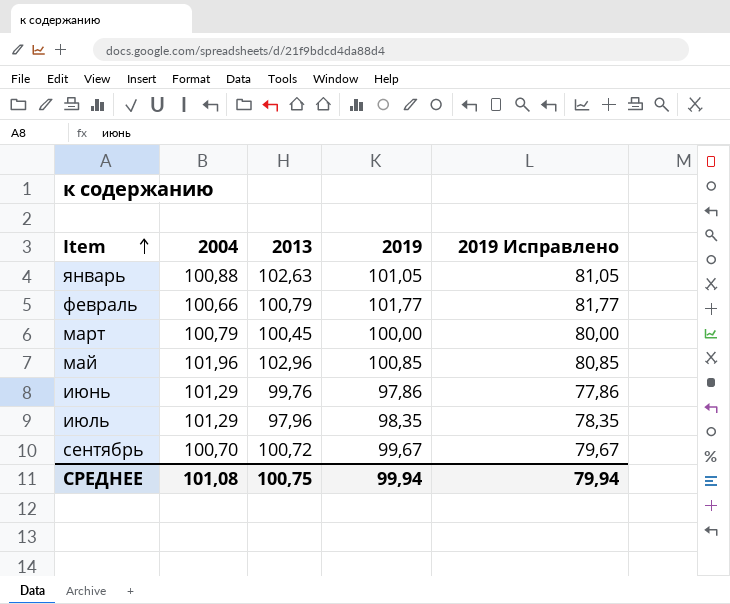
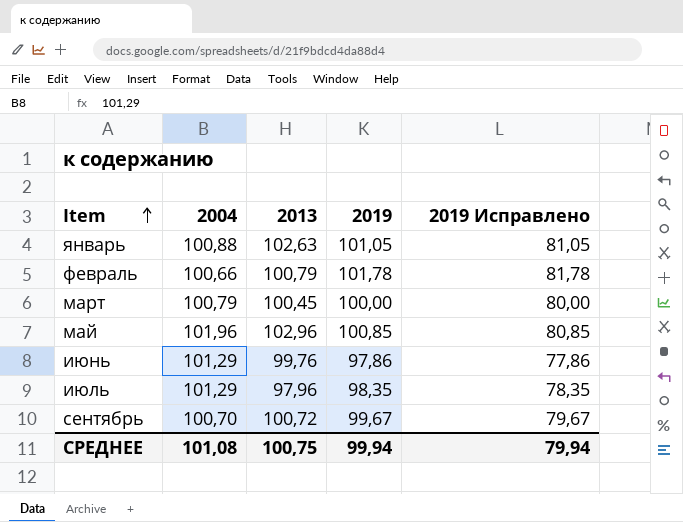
февраль | 2019: 101,77 -> 101,78
февраль | 2019 Исправлено: 81,77 -> 81,78

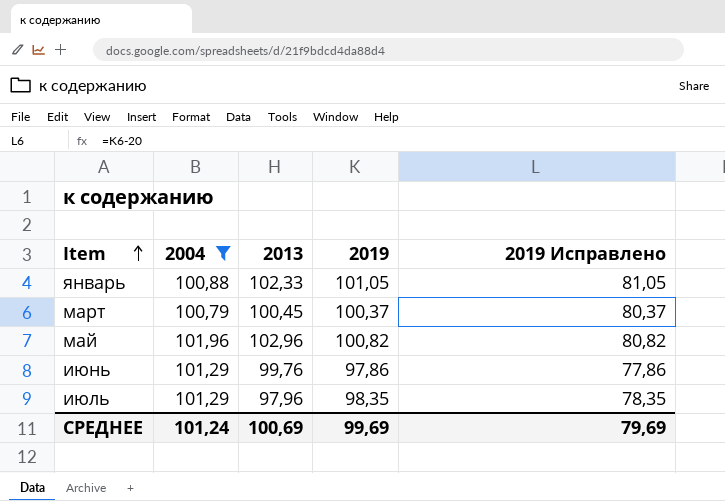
filter: none -> 2004 >= 100,79
январь | 2013: 102,63 -> 102,33
март | 2019: 100,00 -> 100,37
март | 2019 Исправлено: 80,00 -> 80,37
май | 2019: 100,85 -> 100,82
май | 2019 Исправлено: 80,85 -> 80,82
СРЕДНЕЕ | 2004: 101,08 -> 101,24
СРЕДНЕЕ | 2013: 100,75 -> 100,69
СРЕДНЕЕ | 2019: 99,94 -> 99,69
СРЕДНЕЕ | 2019 Исправлено: 79,94 -> 79,69

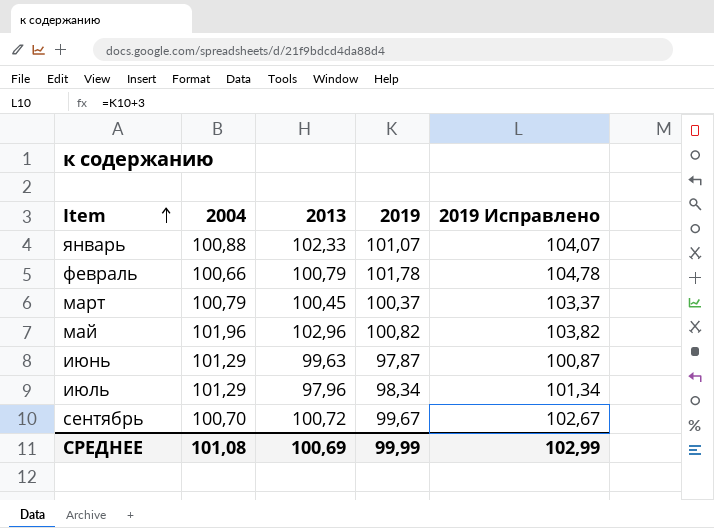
filter: 2004 >= 100,79 -> none
column 2019 Исправлено | formula: [2019] - 20 -> [2019] + 3
январь | 2019: 101,05 -> 101,07
июнь | 2013: 99,76 -> 99,63
июнь | 2019: 97,86 -> 97,87
июль | 2019: 98,35 -> 98,34
СРЕДНЕЕ | 2004: 101,24 -> 101,08
СРЕДНЕЕ | 2019: 99,69 -> 99,99
СРЕДНЕЕ | 2019 Исправлено: 79,69 -> 102,99

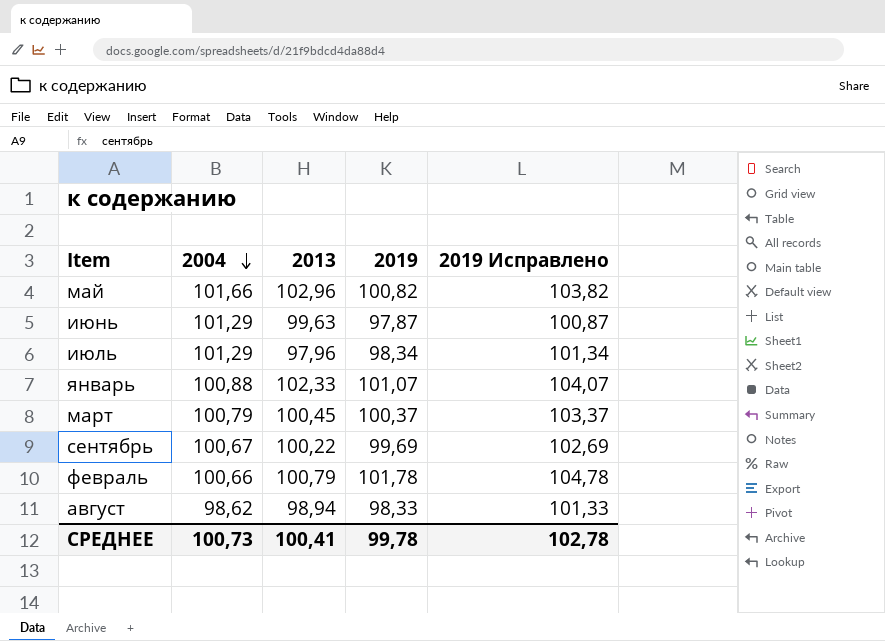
row order: Item ascending -> 2004 descending
май | 2004: 101,96 -> 101,66
сентябрь | 2004: 100,70 -> 100,67
сентябрь | 2013: 100,72 -> 100,22
сентябрь | 2019: 99,67 -> 99,69
сентябрь | 2019 Исправлено: 102,67 -> 102,69
row август: none -> 98,62 | 98,94 | 98,33 | 101,33
СРЕДНЕЕ | 2004: 101,08 -> 100,73
СРЕДНЕЕ | 2013: 100,69 -> 100,41
СРЕДНЕЕ | 2019: 99,99 -> 99,78
СРЕДНЕЕ | 2019 Исправлено: 102,99 -> 102,78

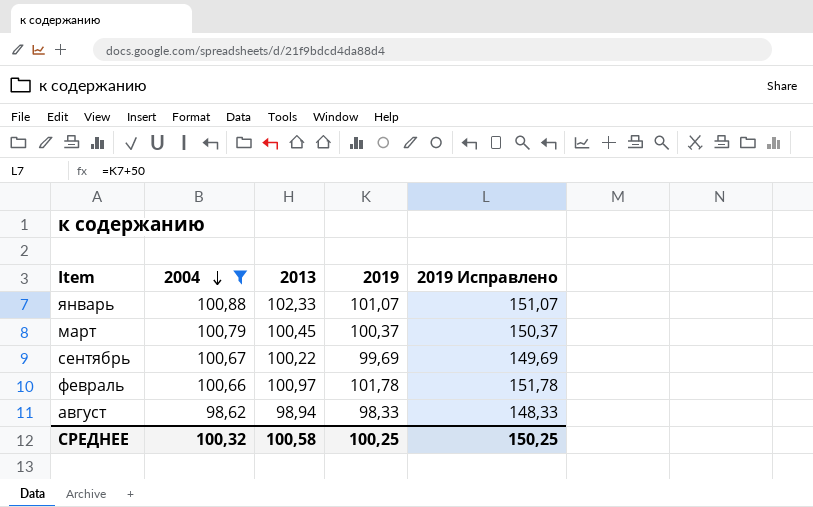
filter: none -> 2004 <= 100,88
column 2019 Исправлено | formula: [2019] + 3 -> [2019] + 50
февраль | 2013: 100,79 -> 100,97
СРЕДНЕЕ | 2004: 100,73 -> 100,32
СРЕДНЕЕ | 2013: 100,41 -> 100,58
СРЕДНЕЕ | 2019: 99,78 -> 100,25
СРЕДНЕЕ | 2019 Исправлено: 102,78 -> 150,25

